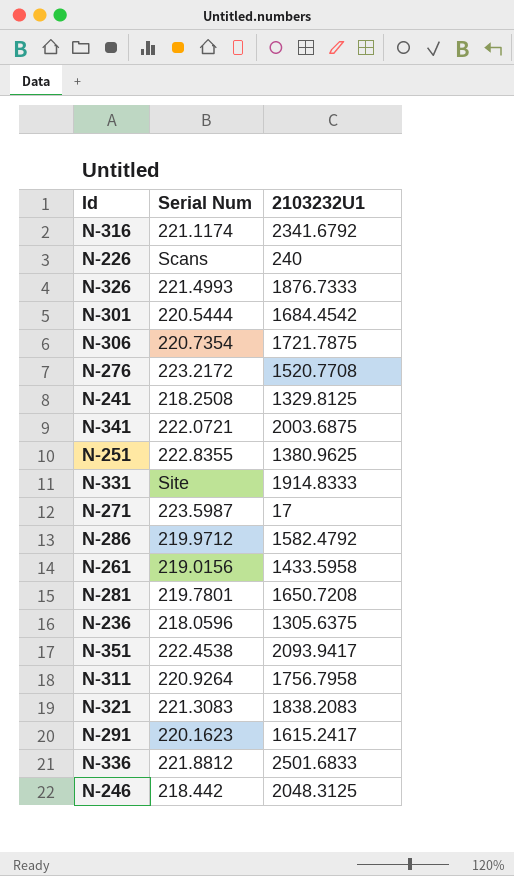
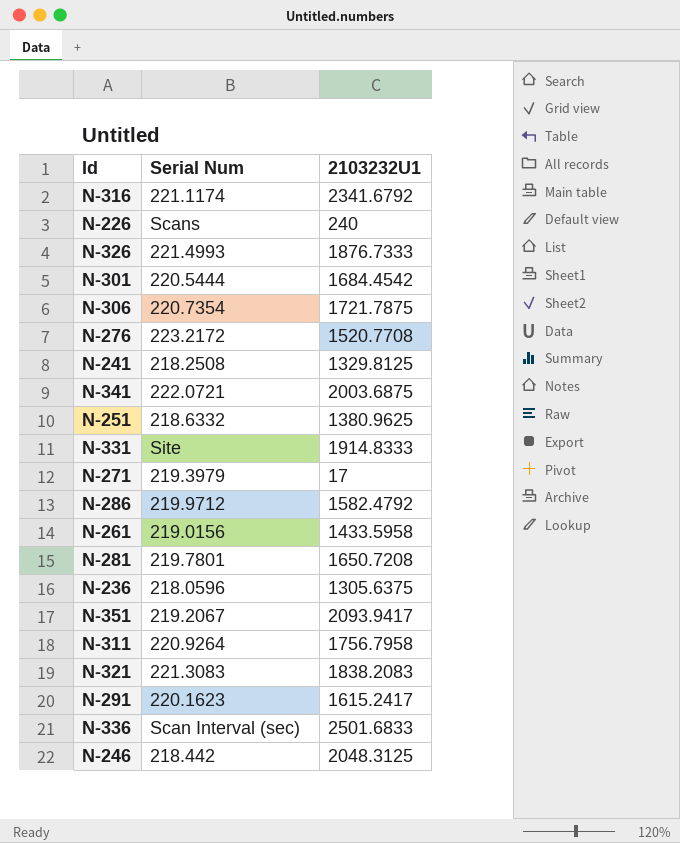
N-251 | Serial Num: 222.8355 -> 218.6332
N-271 | Serial Num: 223.5987 -> 219.3979
N-351 | Serial Num: 222.4538 -> 219.2067
N-336 | Serial Num: 221.8812 -> Scan Interval (sec)

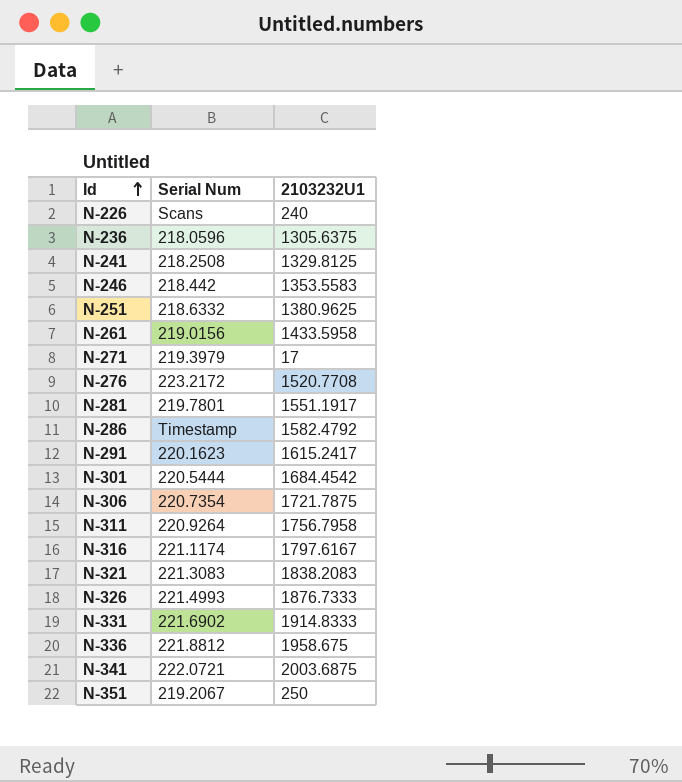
row order: none -> Id ascending
N-246 | 2103232U1: 2048.3125 -> 1353.5583
N-281 | 2103232U1: 1650.7208 -> 1551.1917
N-286 | Serial Num: 219.9712 -> Timestamp
N-316 | 2103232U1: 2341.6792 -> 1797.6167
N-331 | Serial Num: Site -> 221.6902
N-336 | Serial Num: Scan Interval (sec) -> 221.8812
N-336 | 2103232U1: 2501.6833 -> 1958.675
N-351 | 2103232U1: 2093.9417 -> 250

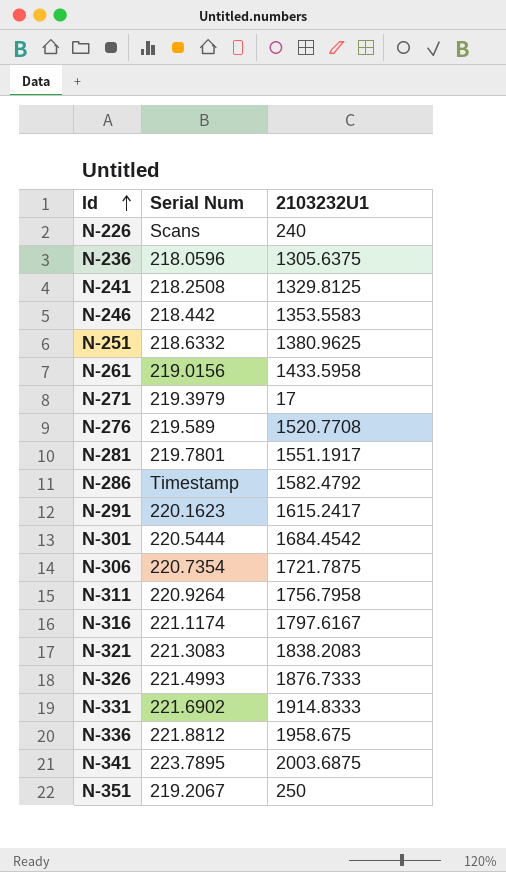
N-276 | Serial Num: 223.2172 -> 219.589
N-341 | Serial Num: 222.0721 -> 223.7895

